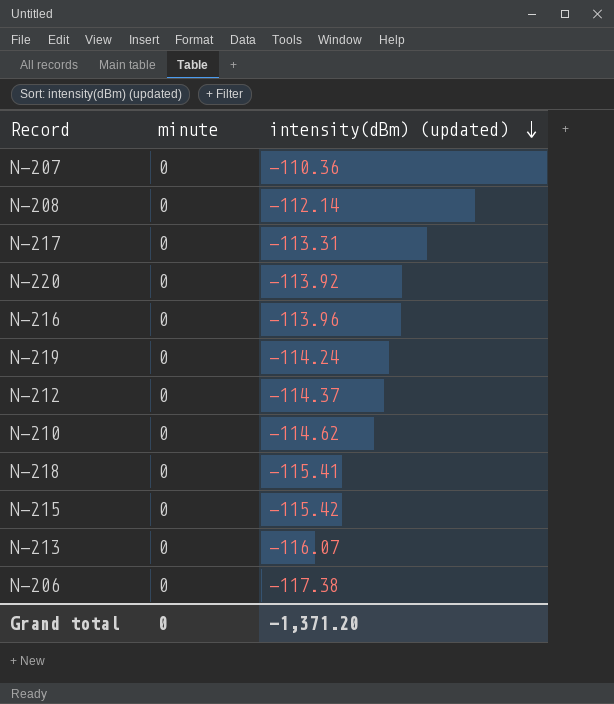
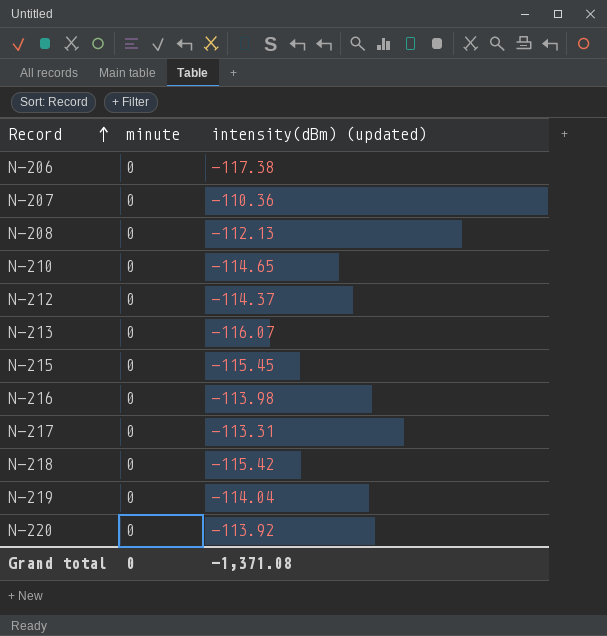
row order: intensity(dBm) (updated) descending -> Record ascending
N-208 | intensity(dBm) (updated): -112.14 -> -112.13
N-210 | intensity(dBm) (updated): -114.62 -> -114.65
N-215 | intensity(dBm) (updated): -115.42 -> -115.45
N-216 | intensity(dBm) (updated): -113.96 -> -113.98
N-218 | intensity(dBm) (updated): -115.41 -> -115.42
N-219 | intensity(dBm) (updated): -114.24 -> -114.04
Grand total | intensity(dBm) (updated): -1,371.20 -> -1,371.08

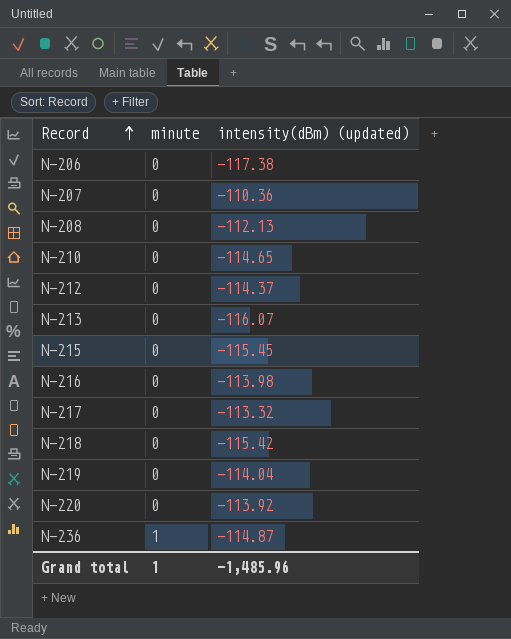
N-217 | intensity(dBm) (updated): -113.31 -> -113.32
row N-236: none -> 1 | -114.87
Grand total | minute: 0 -> 1
Grand total | intensity(dBm) (updated): -1,371.08 -> -1,485.96

